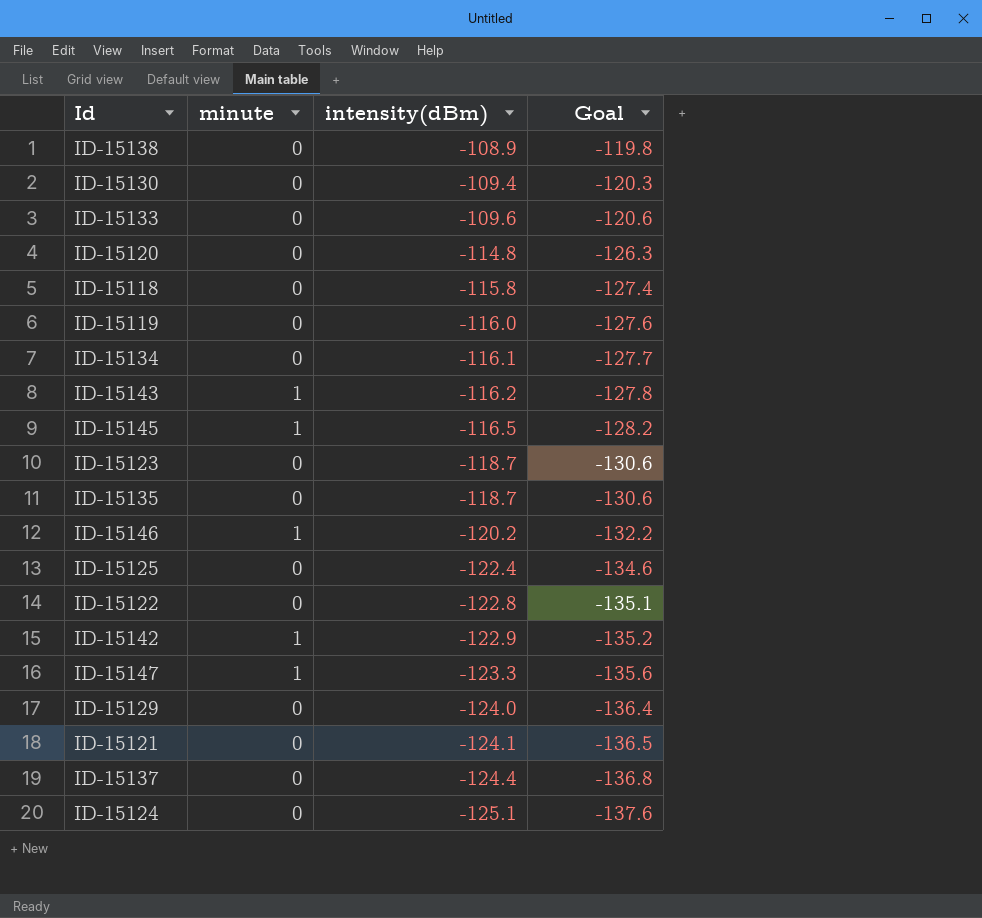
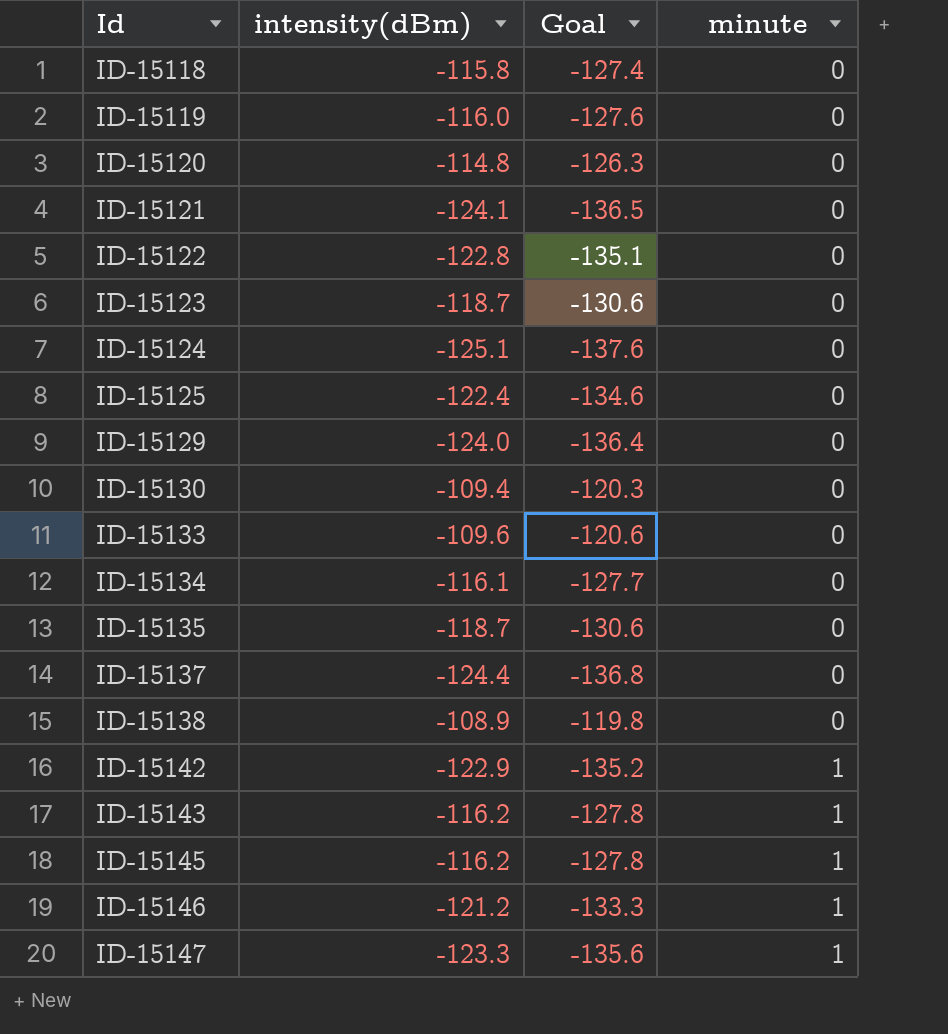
row order: intensity(dBm) descending -> Id ascending
column minute | position: 2 -> 4
ID-15145 | intensity(dBm): -116.5 -> -116.2
ID-15145 | Goal: -128.2 -> -127.8
ID-15146 | intensity(dBm): -120.2 -> -121.2
ID-15146 | Goal: -132.2 -> -133.3

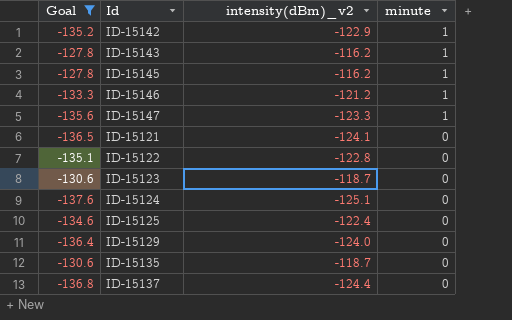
filter: none -> Goal <= -127.8
row order: Id ascending -> minute descending
column Goal | position: 3 -> 1
column name: intensity(dBm) -> intensity(dBm)_v2

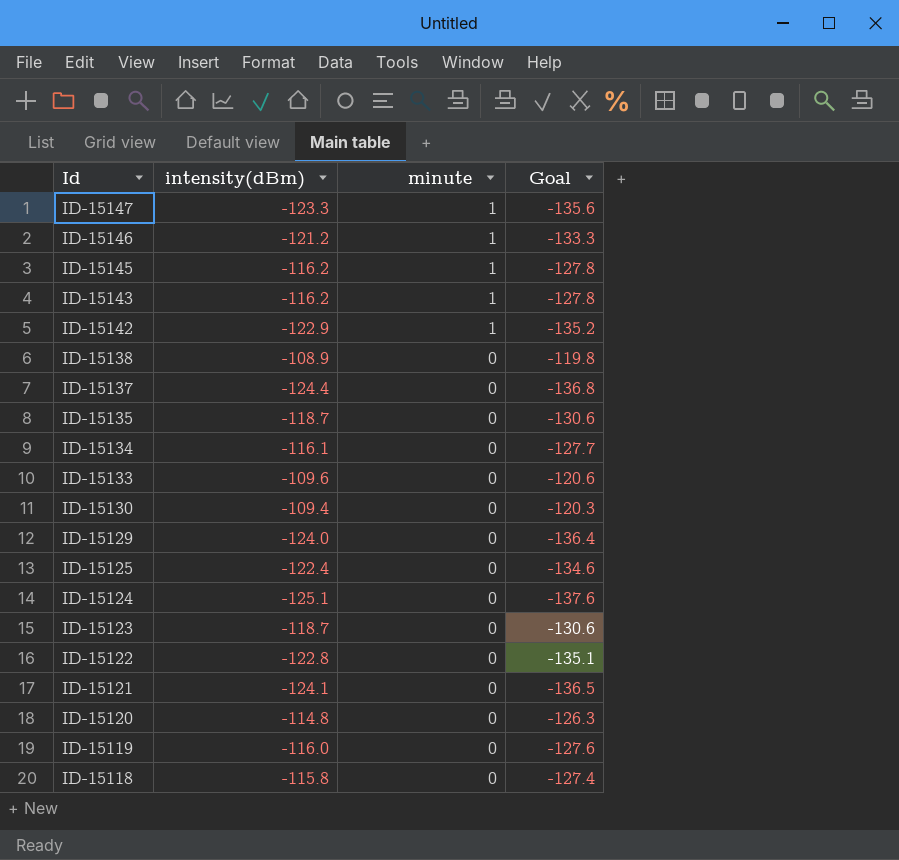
filter: Goal <= -127.8 -> none
row order: minute descending -> Id descending
column name: intensity(dBm)_v2 -> intensity(dBm)
column Goal | position: 1 -> 4

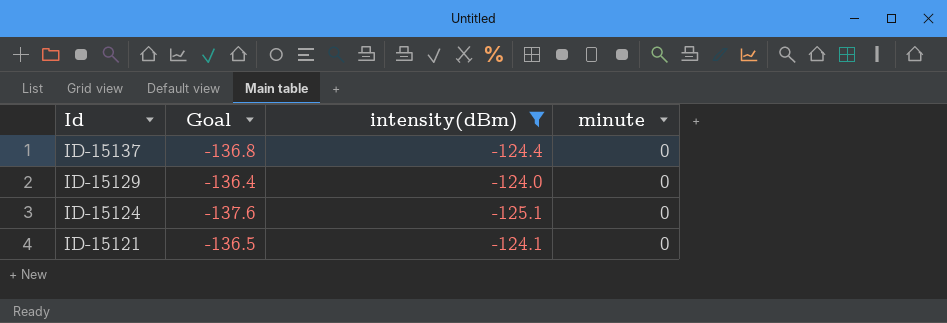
filter: none -> intensity(dBm) <= -124.0
column Goal | position: 4 -> 2

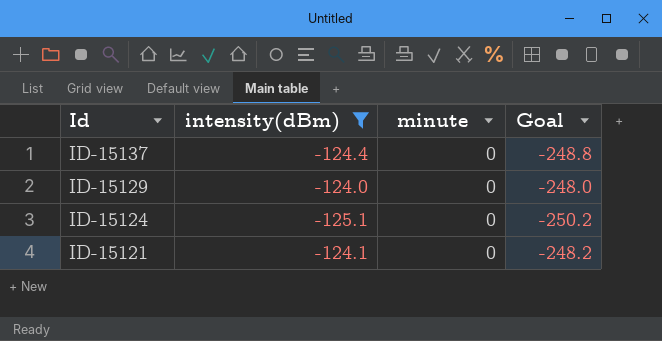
column Goal | formula: [intensity(dBm)] * 1.1 -> [intensity(dBm)] * 2
column Goal | position: 2 -> 4

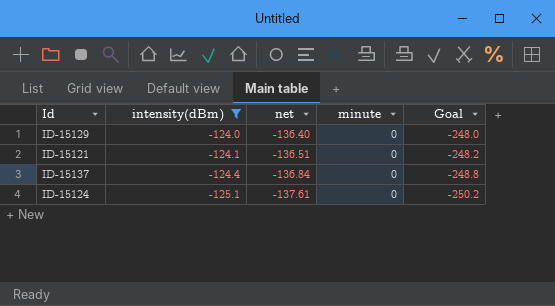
row order: Id descending -> intensity(dBm) descending
column net | formula: none -> [intensity(dBm)] * 1.1

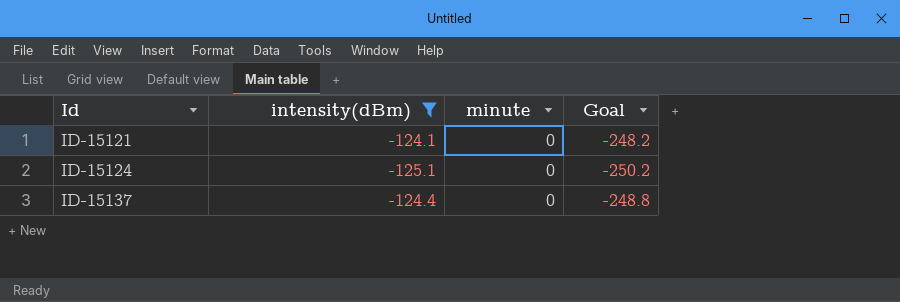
row order: intensity(dBm) descending -> Id ascending
column net | formula: [intensity(dBm)] * 1.1 -> none
row ID-15129: -124.0 | -136.40 | 0 | -248.0 -> none

